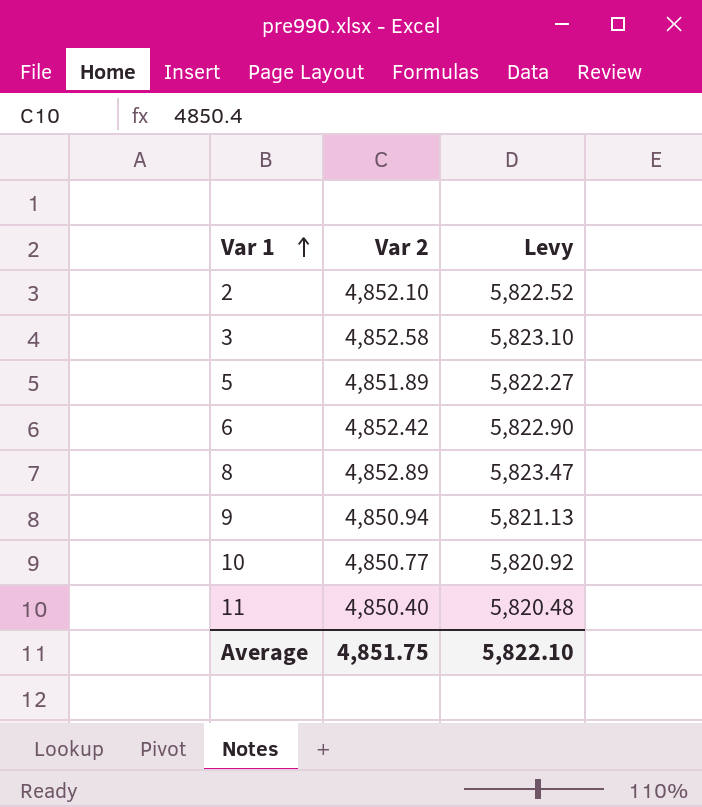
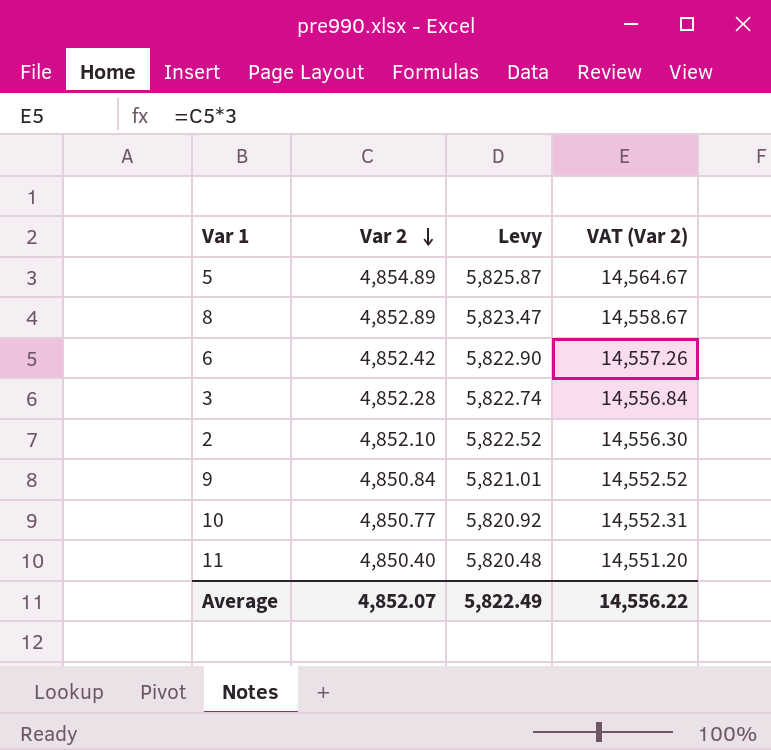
row order: Var 1 ascending -> Var 2 descending
column VAT (Var 2) | formula: none -> [Var 2] * 3
5 | Var 2: 4,851.89 -> 4,854.89
5 | Levy: 5,822.27 -> 5,825.87
3 | Var 2: 4,852.58 -> 4,852.28
3 | Levy: 5,823.10 -> 5,822.74
9 | Var 2: 4,850.94 -> 4,850.84
9 | Levy: 5,821.13 -> 5,821.01
Average | Var 2: 4,851.75 -> 4,852.07
Average | Levy: 5,822.10 -> 5,822.49

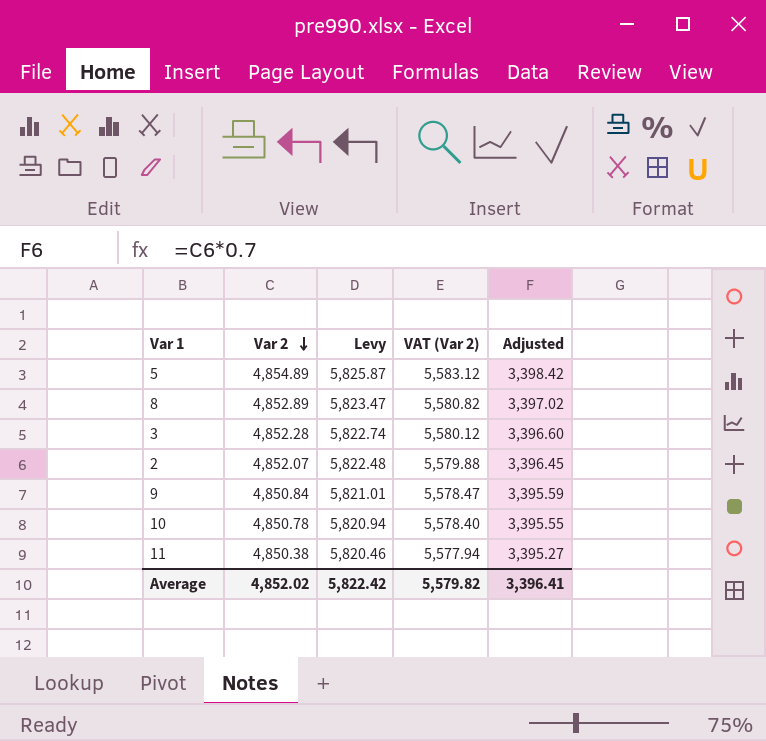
column VAT (Var 2) | formula: [Var 2] * 3 -> [Var 2] * 1.15
column Adjusted | formula: none -> [Var 2] * 0.7
row 6: 4,852.42 | 5,822.90 | 14,557.26 -> none
2 | Var 2: 4,852.10 -> 4,852.07
2 | Levy: 5,822.52 -> 5,822.48
10 | Var 2: 4,850.77 -> 4,850.78
10 | Levy: 5,820.92 -> 5,820.94
11 | Var 2: 4,850.40 -> 4,850.38
11 | Levy: 5,820.48 -> 5,820.46
Average | Var 2: 4,852.07 -> 4,852.02
Average | Levy: 5,822.49 -> 5,822.42
Average | VAT (Var 2): 14,556.22 -> 5,579.82

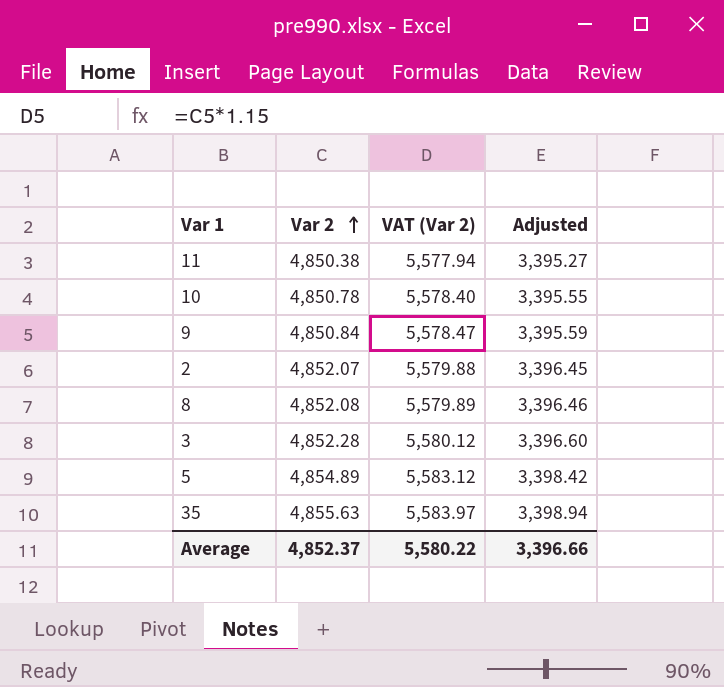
row order: Var 2 descending -> Var 2 ascending
column Levy | formula: [Var 2] * 1.2 -> none
8 | Var 2: 4,852.89 -> 4,852.08
8 | VAT (Var 2): 5,580.82 -> 5,579.89
8 | Adjusted: 3,397.02 -> 3,396.46
row 35: none -> 4,855.63 | 5,583.97 | 3,398.94
Average | Var 2: 4,852.02 -> 4,852.37
Average | VAT (Var 2): 5,579.82 -> 5,580.22
Average | Adjusted: 3,396.41 -> 3,396.66

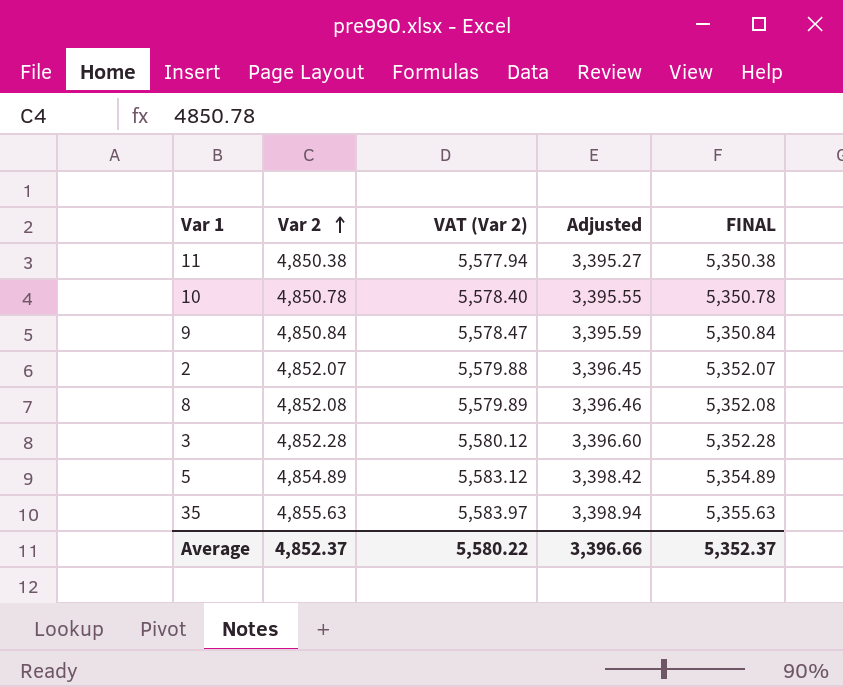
column FINAL | formula: none -> [Var 2] + 500

